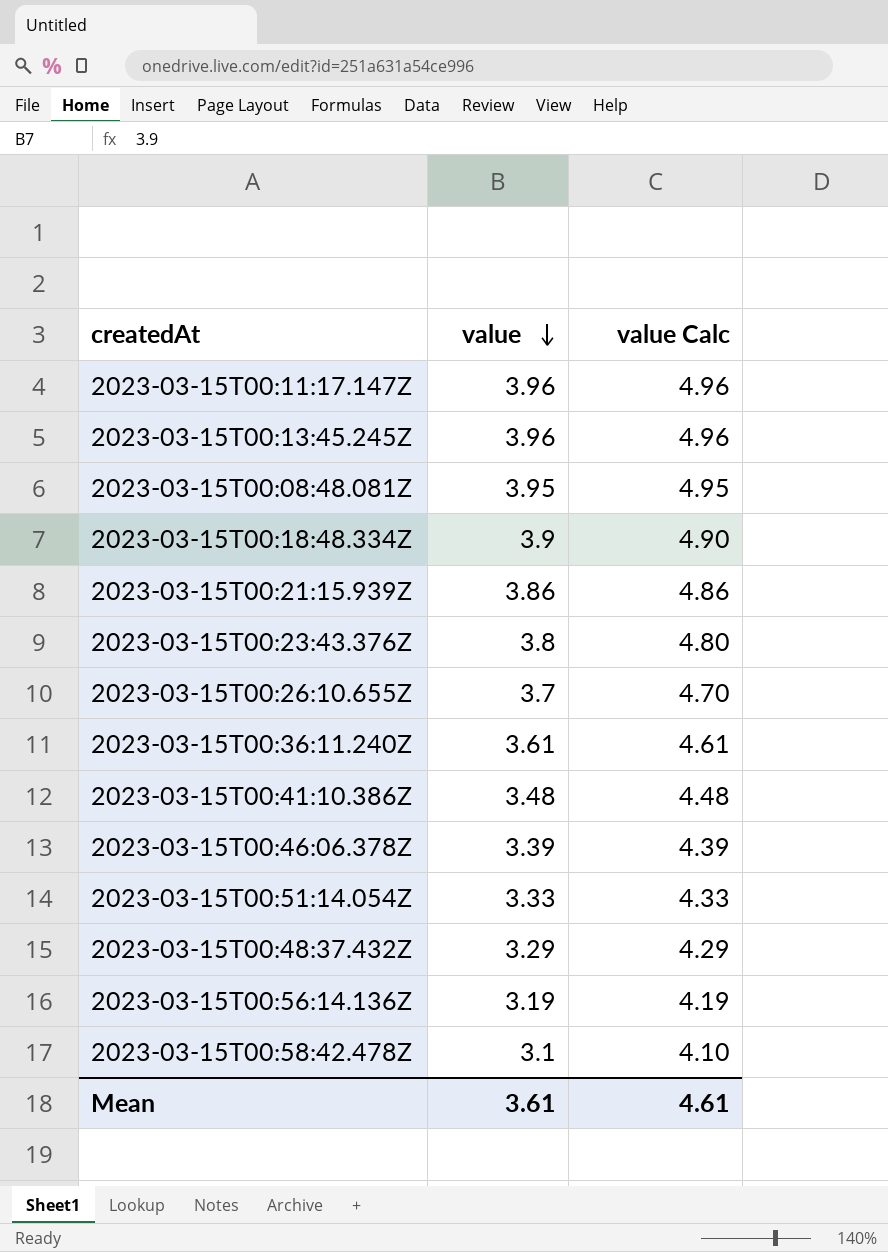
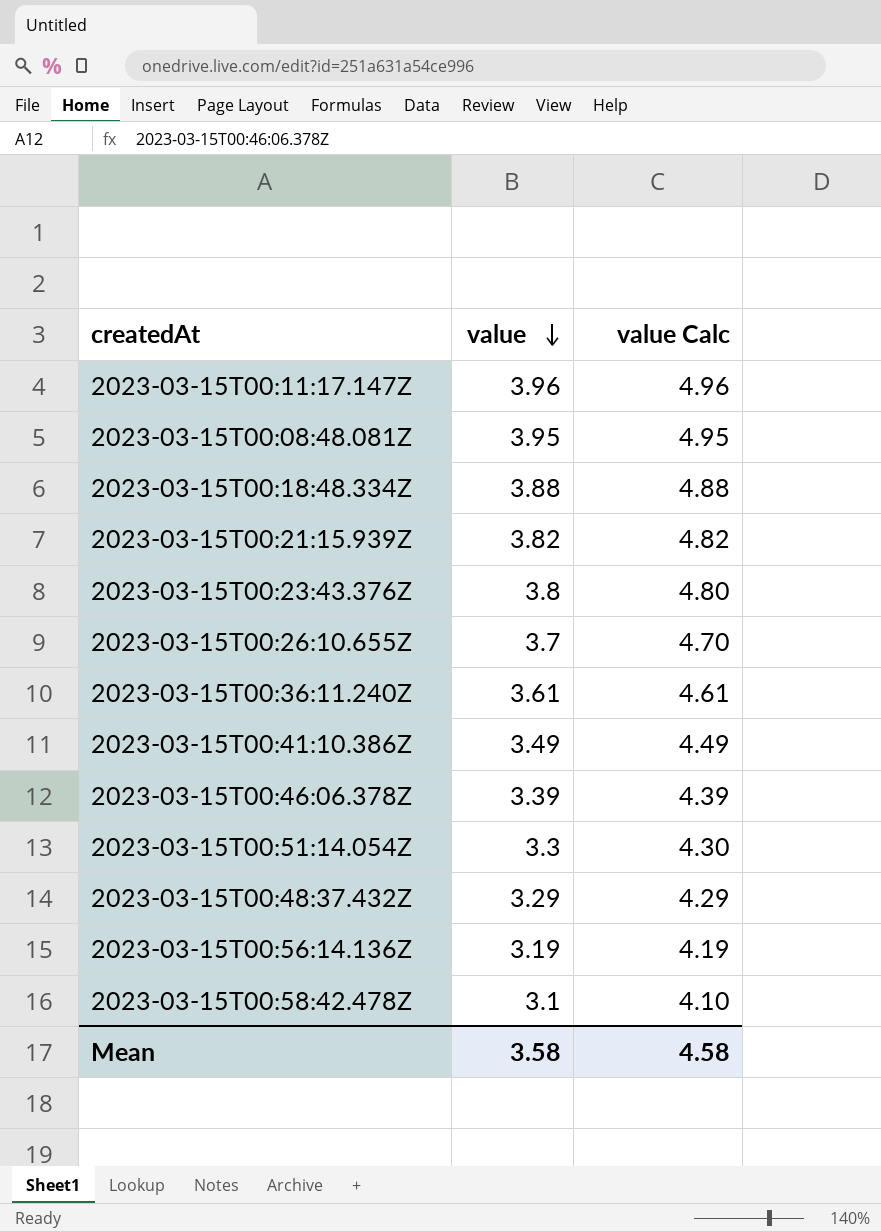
row 2023-03-15T00:13:45.245Z: 3.96 | 4.96 -> none
2023-03-15T00:18:48.334Z | value: 3.9 -> 3.88
2023-03-15T00:18:48.334Z | value Calc: 4.90 -> 4.88
2023-03-15T00:21:15.939Z | value: 3.86 -> 3.82
2023-03-15T00:21:15.939Z | value Calc: 4.86 -> 4.82
2023-03-15T00:41:10.386Z | value: 3.48 -> 3.49
2023-03-15T00:41:10.386Z | value Calc: 4.48 -> 4.49
2023-03-15T00:51:14.054Z | value: 3.33 -> 3.3
2023-03-15T00:51:14.054Z | value Calc: 4.33 -> 4.30
Mean | value: 3.61 -> 3.58
Mean | value Calc: 4.61 -> 4.58

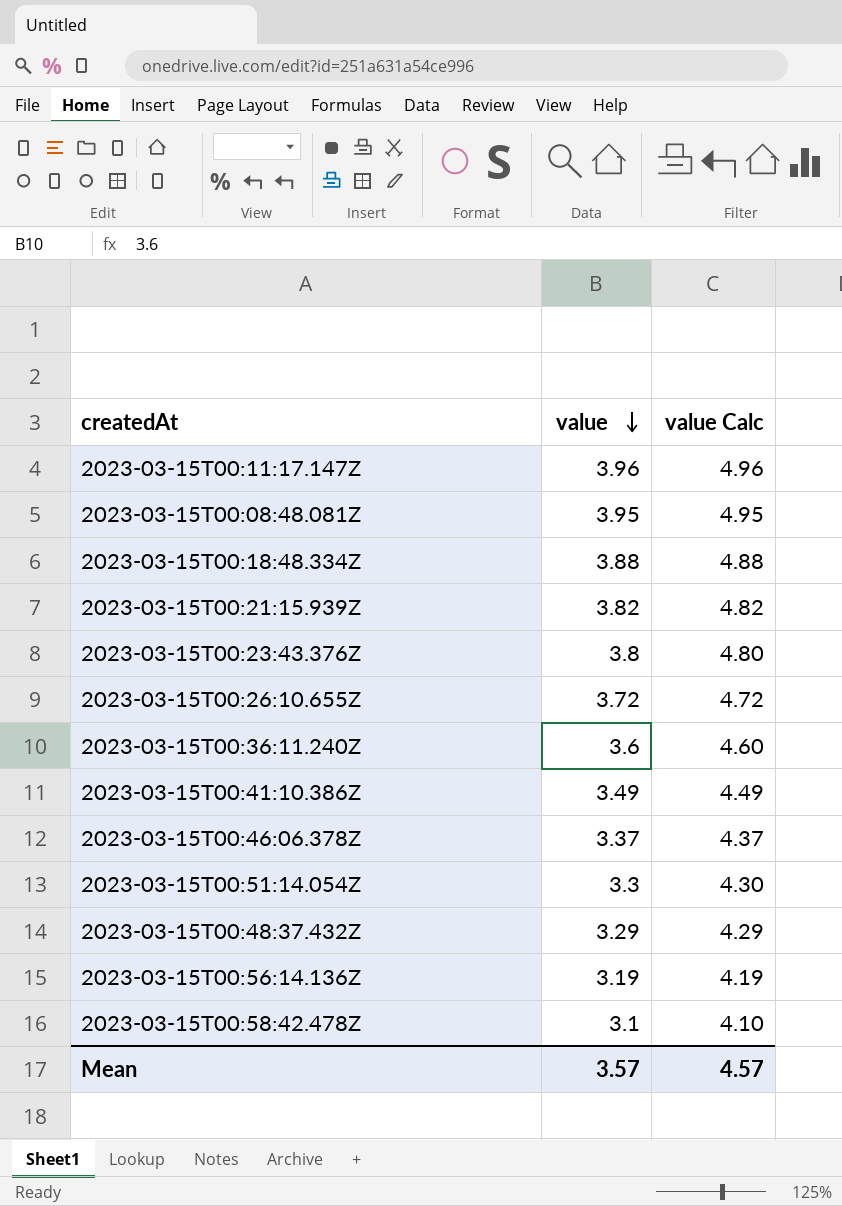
2023-03-15T00:26:10.655Z | value: 3.7 -> 3.72
2023-03-15T00:26:10.655Z | value Calc: 4.70 -> 4.72
2023-03-15T00:36:11.240Z | value: 3.61 -> 3.6
2023-03-15T00:36:11.240Z | value Calc: 4.61 -> 4.60
2023-03-15T00:46:06.378Z | value: 3.39 -> 3.37
2023-03-15T00:46:06.378Z | value Calc: 4.39 -> 4.37
Mean | value: 3.58 -> 3.57
Mean | value Calc: 4.58 -> 4.57

